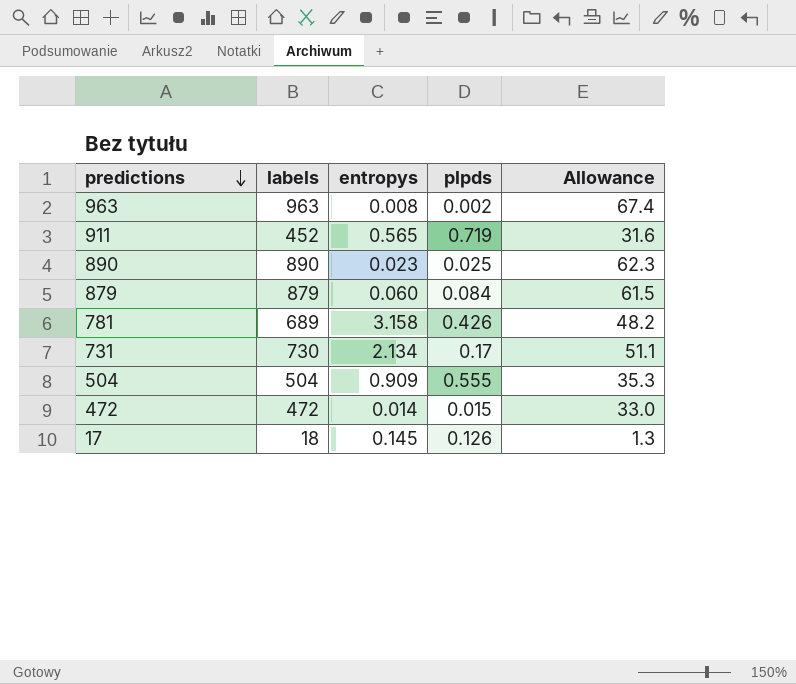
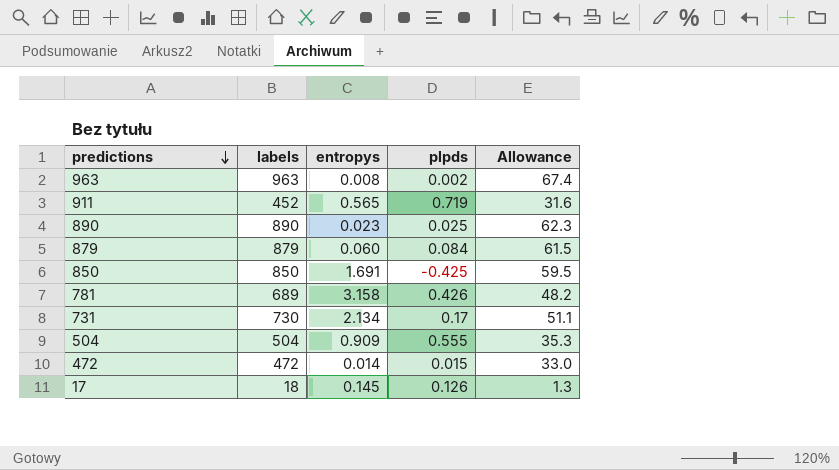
row 850: none -> 850 | 1.691 | -0.425 | 59.5

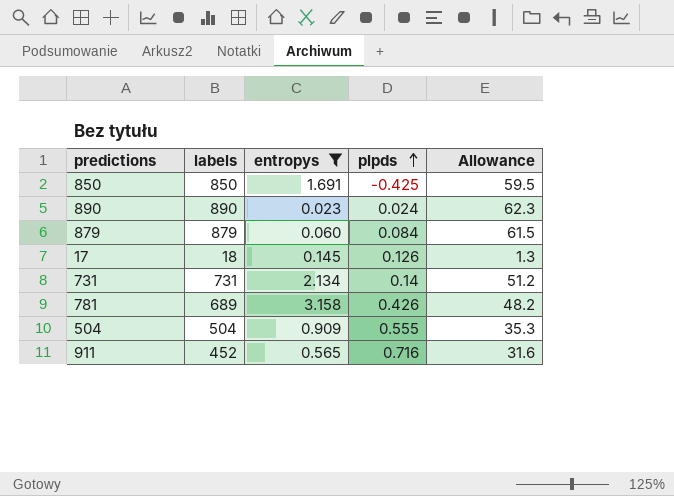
filter: none -> entropys >= 0.023
row order: predictions descending -> plpds ascending
890 | plpds: 0.025 -> 0.024
731 | labels: 730 -> 731
731 | plpds: 0.17 -> 0.14
731 | Allowance: 51.1 -> 51.2
911 | plpds: 0.719 -> 0.716

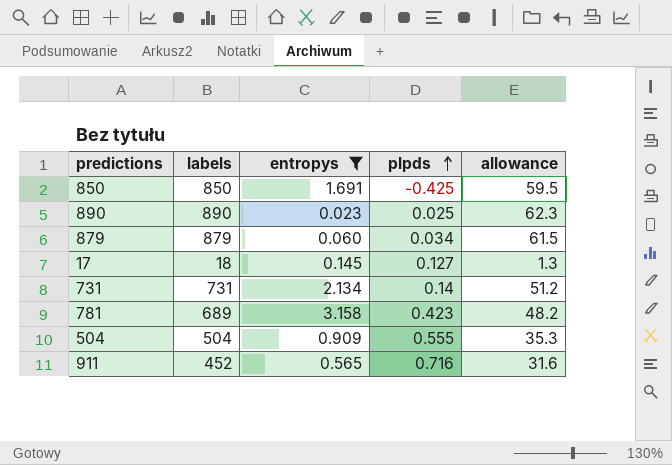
column name: Allowance -> allowance
890 | plpds: 0.024 -> 0.025
879 | plpds: 0.084 -> 0.034
17 | plpds: 0.126 -> 0.127
781 | plpds: 0.426 -> 0.423

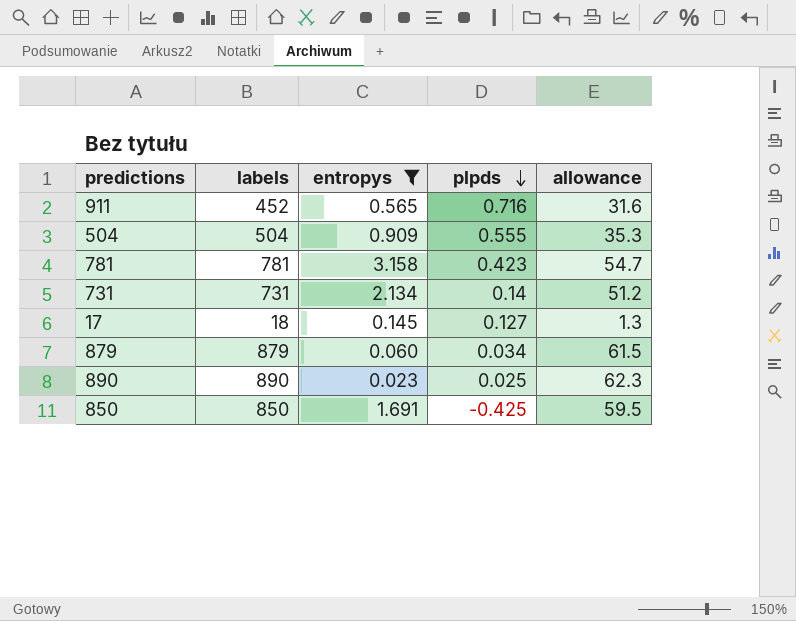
row order: plpds ascending -> plpds descending
781 | labels: 689 -> 781
781 | allowance: 48.2 -> 54.7

